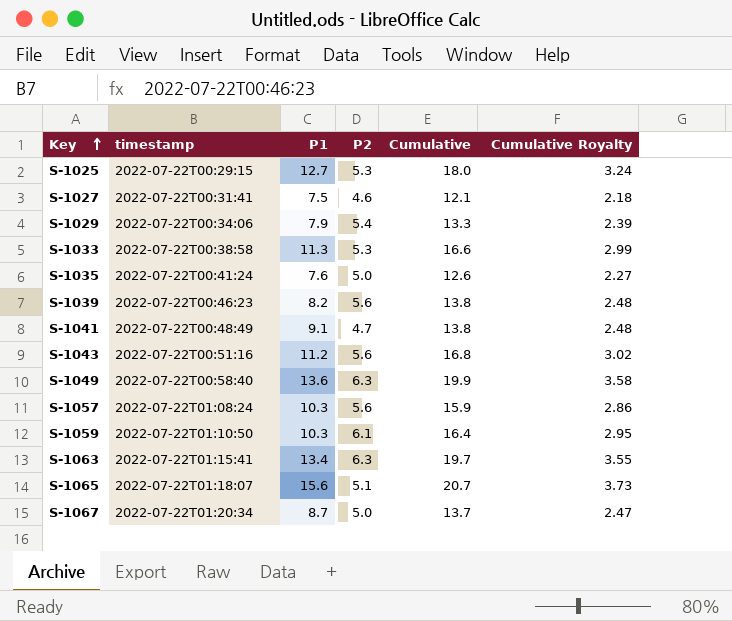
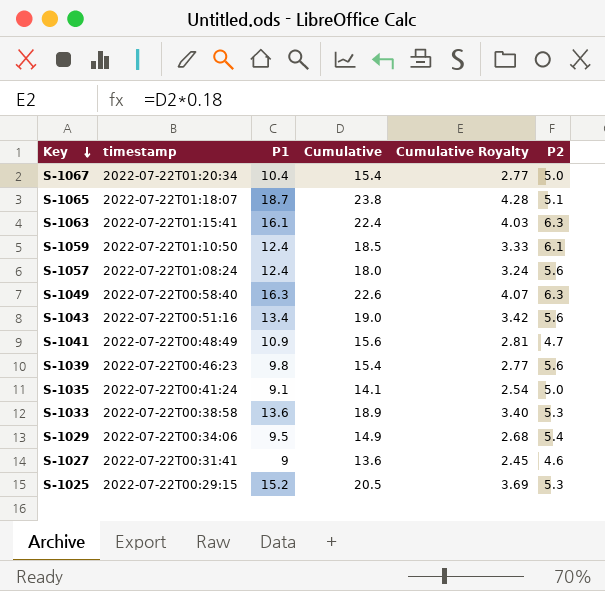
row order: Key ascending -> Key descending
column P2 | position: 4 -> 6
S-1067 | P1: 8.7 -> 10.4
S-1067 | Cumulative: 13.7 -> 15.4
S-1067 | Cumulative Royalty: 2.47 -> 2.77
S-1065 | P1: 15.6 -> 18.7
S-1065 | Cumulative: 20.7 -> 23.8
S-1065 | Cumulative Royalty: 3.73 -> 4.28
S-1063 | P1: 13.4 -> 16.1
S-1063 | Cumulative: 19.7 -> 22.4
S-1063 | Cumulative Royalty: 3.55 -> 4.03
S-1059 | P1: 10.3 -> 12.4
S-1059 | Cumulative: 16.4 -> 18.5
S-1059 | Cumulative Royalty: 2.95 -> 3.33
S-1057 | P1: 10.3 -> 12.4
S-1057 | Cumulative: 15.9 -> 18.0
S-1057 | Cumulative Royalty: 2.86 -> 3.24
S-1049 | P1: 13.6 -> 16.3
S-1049 | Cumulative: 19.9 -> 22.6
S-1049 | Cumulative Royalty: 3.58 -> 4.07
S-1043 | P1: 11.2 -> 13.4
S-1043 | Cumulative: 16.8 -> 19.0
S-1043 | Cumulative Royalty: 3.02 -> 3.42
S-1041 | P1: 9.1 -> 10.9
S-1041 | Cumulative: 13.8 -> 15.6
S-1041 | Cumulative Royalty: 2.48 -> 2.81
S-1039 | P1: 8.2 -> 9.8
S-1039 | Cumulative: 13.8 -> 15.4
S-1039 | Cumulative Royalty: 2.48 -> 2.77
S-1035 | P1: 7.6 -> 9.1
S-1035 | Cumulative: 12.6 -> 14.1
S-1035 | Cumulative Royalty: 2.27 -> 2.54
S-1033 | P1: 11.3 -> 13.6
S-1033 | Cumulative: 16.6 -> 18.9
S-1033 | Cumulative Royalty: 2.99 -> 3.40
S-1029 | P1: 7.9 -> 9.5
S-1029 | Cumulative: 13.3 -> 14.9
S-1029 | Cumulative Royalty: 2.39 -> 2.68
S-1027 | P1: 7.5 -> 9
S-1027 | Cumulative: 12.1 -> 13.6
S-1027 | Cumulative Royalty: 2.18 -> 2.45
S-1025 | P1: 12.7 -> 15.2
S-1025 | Cumulative: 18.0 -> 20.5
S-1025 | Cumulative Royalty: 3.24 -> 3.69

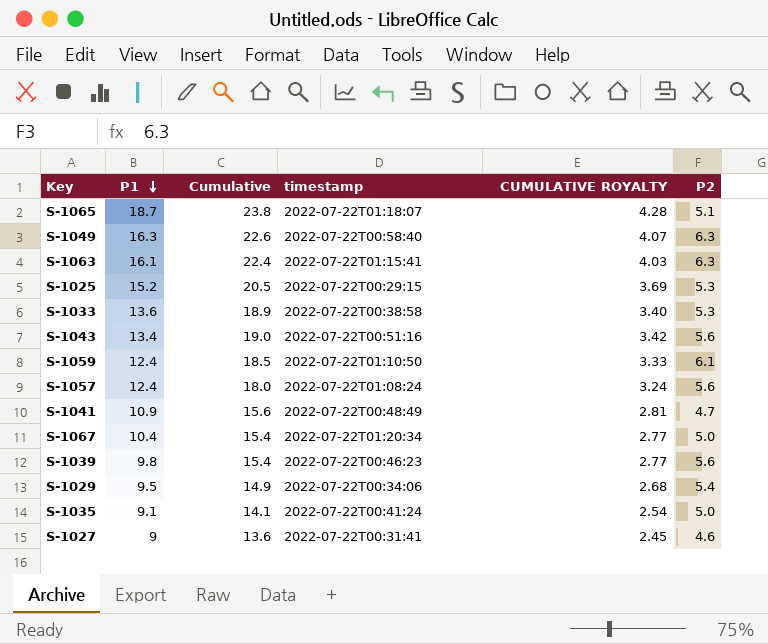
row order: Key descending -> P1 descending
column timestamp | position: 2 -> 4
column name: Cumulative Royalty -> CUMULATIVE ROYALTY

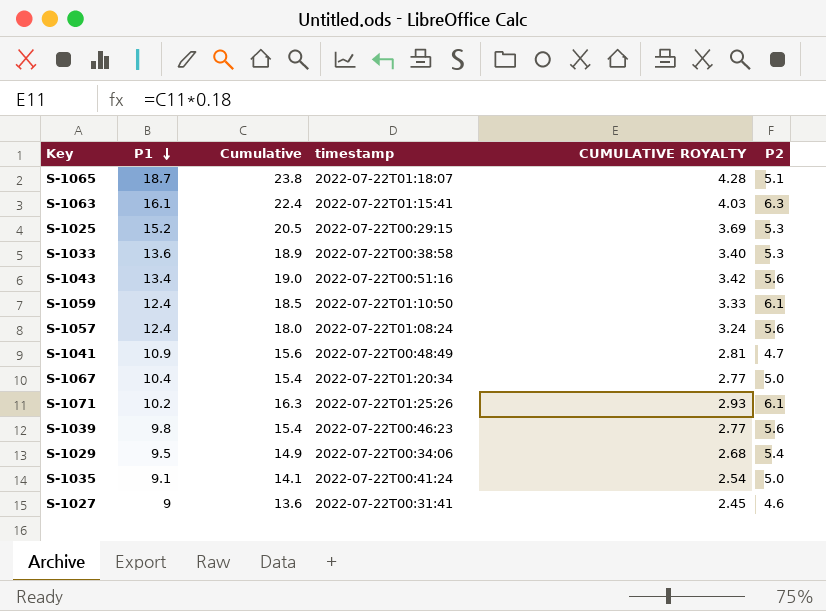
row S-1049: 16.3 | 22.6 | 2022-07-22T00:58:40 | 4.07 | 6.3 -> none
row S-1071: none -> 10.2 | 16.3 | 2022-07-22T01:25:26 | 2.93 | 6.1

